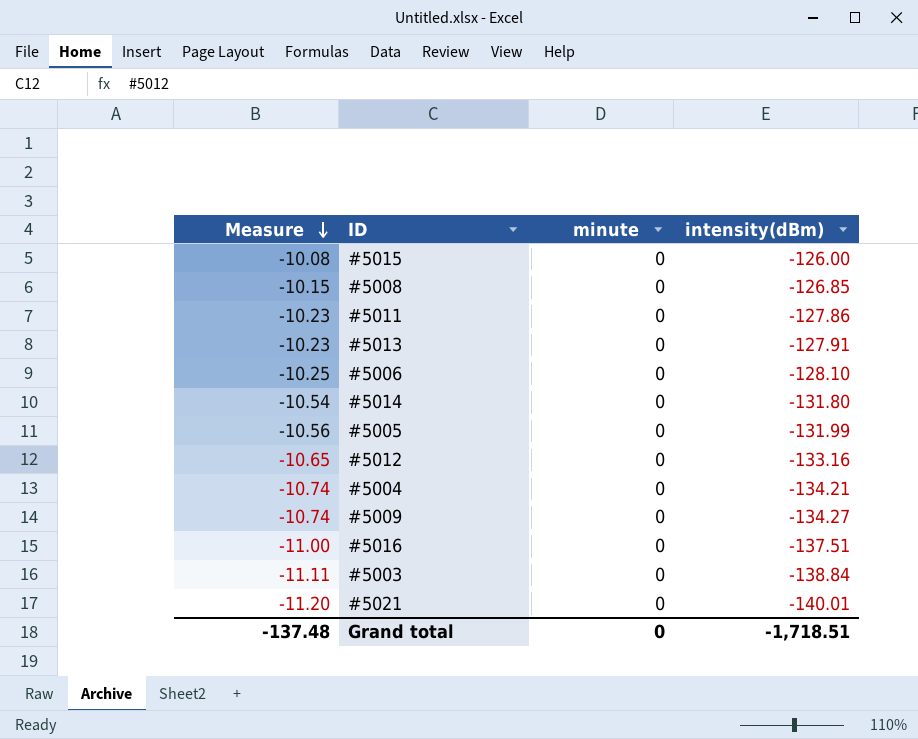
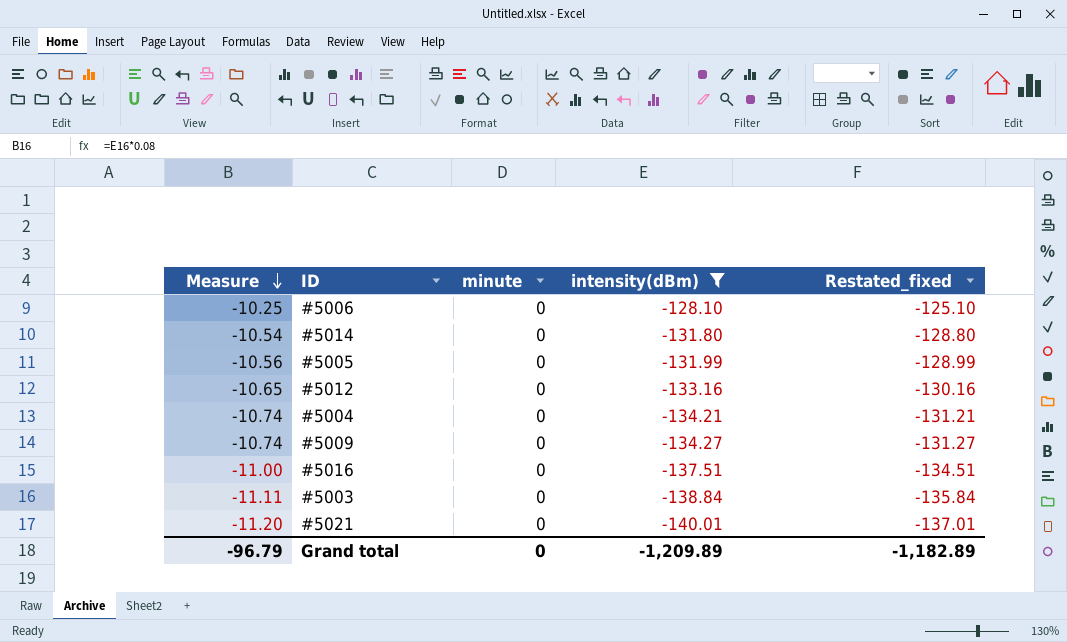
filter: none -> intensity(dBm) <= -128.10
column Restated_fixed | formula: none -> [intensity(dBm)] + 3
Grand total | Measure: -137.48 -> -96.79
Grand total | intensity(dBm): -1,718.51 -> -1,209.89

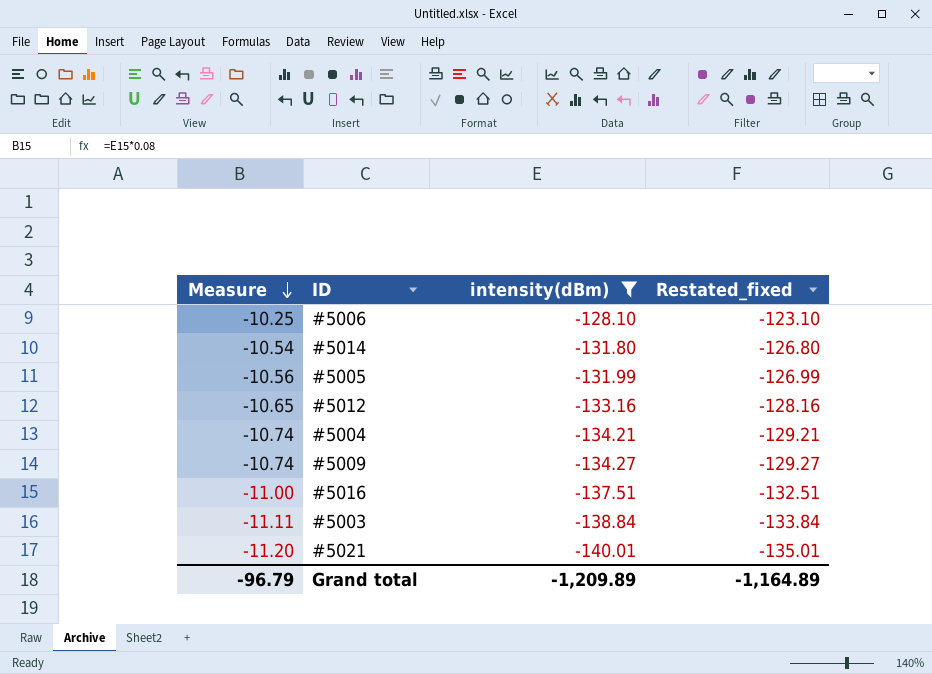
column minute | position: 3 -> none
column Restated_fixed | formula: [intensity(dBm)] + 3 -> [intensity(dBm)] + 5
Grand total | Restated_fixed: -1,182.89 -> -1,164.89

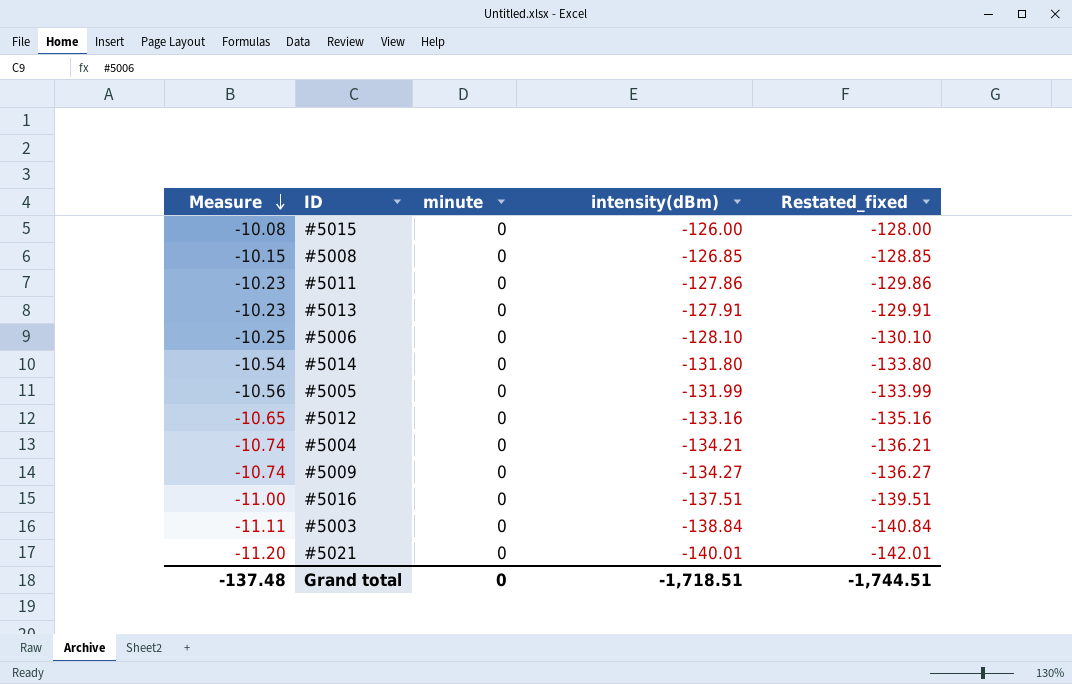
filter: intensity(dBm) <= -128.10 -> none
column minute | position: none -> 3
column Restated_fixed | formula: [intensity(dBm)] + 5 -> [intensity(dBm)] - 2
Grand total | Measure: -96.79 -> -137.48
Grand total | intensity(dBm): -1,209.89 -> -1,718.51
Grand total | Restated_fixed: -1,164.89 -> -1,744.51

